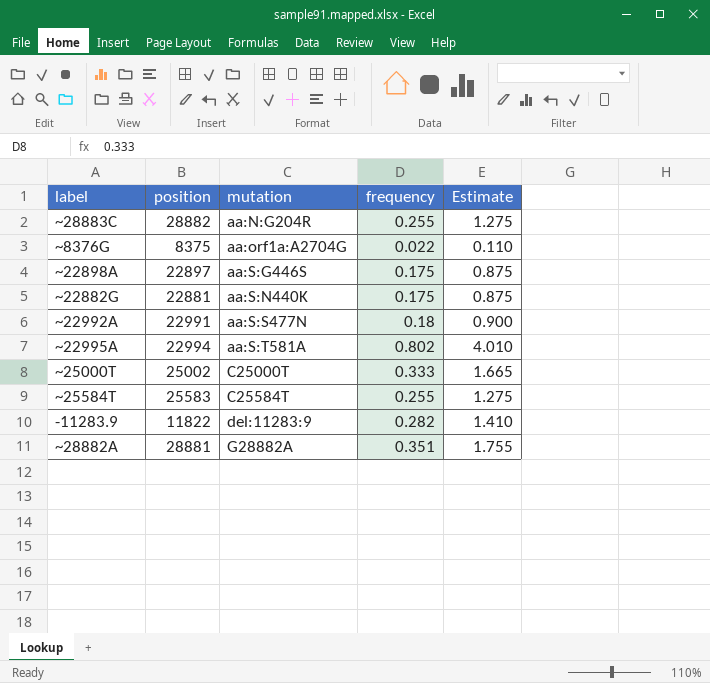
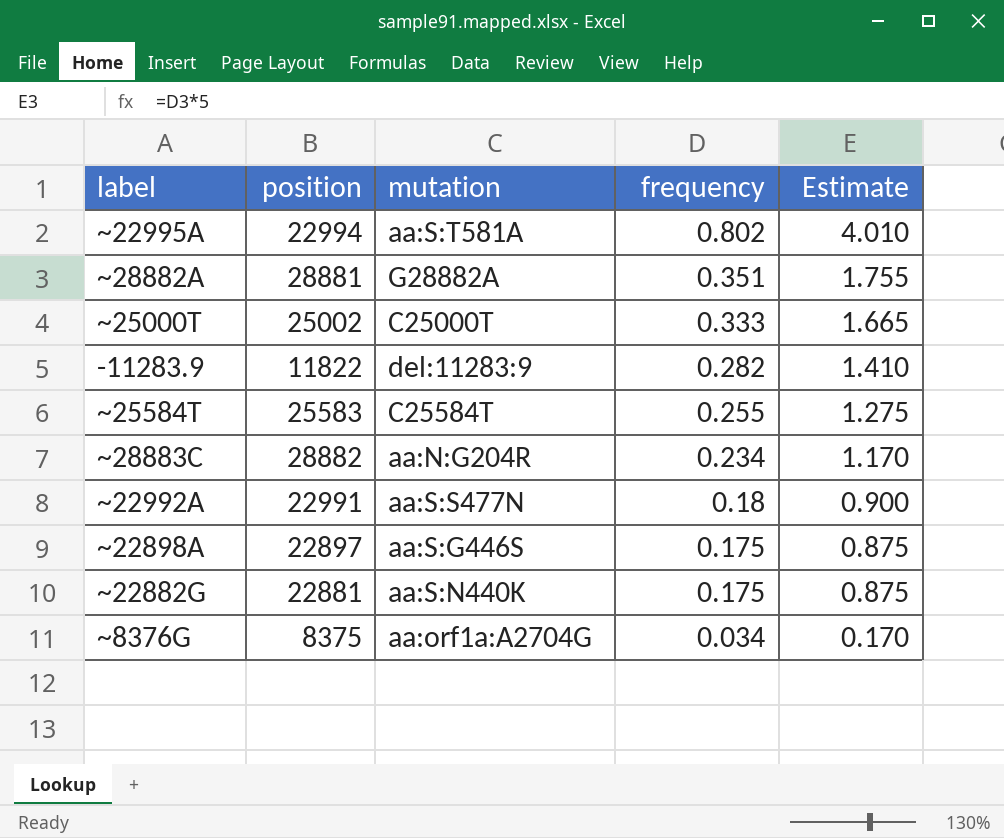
row order: mutation ascending -> frequency descending
~28883C | frequency: 0.255 -> 0.234
~28883C | Estimate: 1.275 -> 1.170
~8376G | frequency: 0.022 -> 0.034
~8376G | Estimate: 0.110 -> 0.170

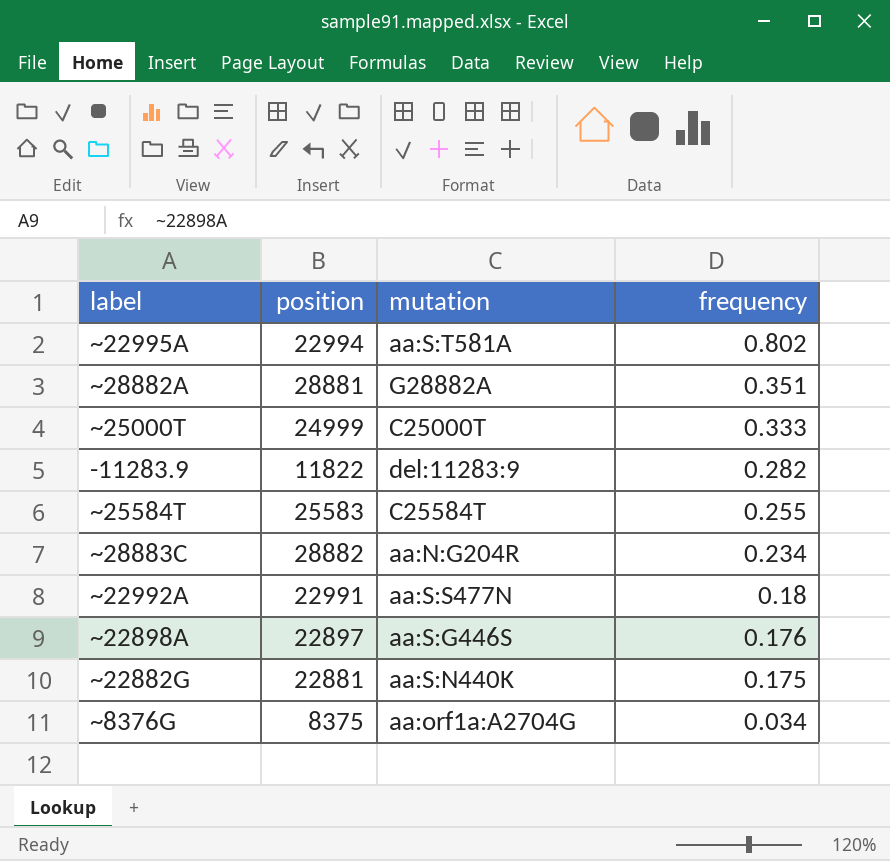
column Estimate | formula: [frequency] * 5 -> none
~25000T | position: 25002 -> 24999
~22898A | frequency: 0.175 -> 0.176

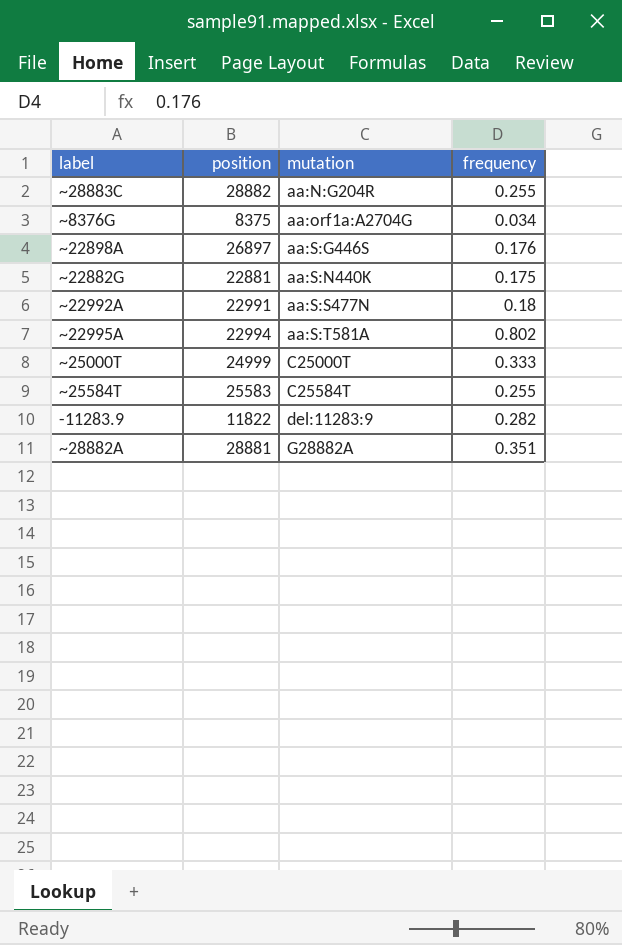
row order: frequency descending -> mutation ascending
~28883C | frequency: 0.234 -> 0.255
~22898A | position: 22897 -> 26897

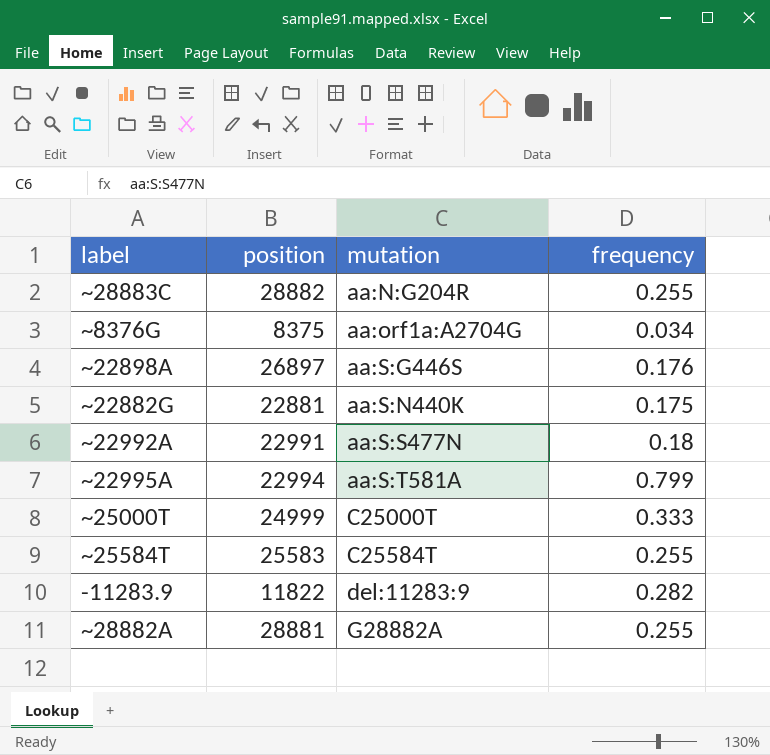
~22995A | frequency: 0.802 -> 0.799
~28882A | frequency: 0.351 -> 0.255

